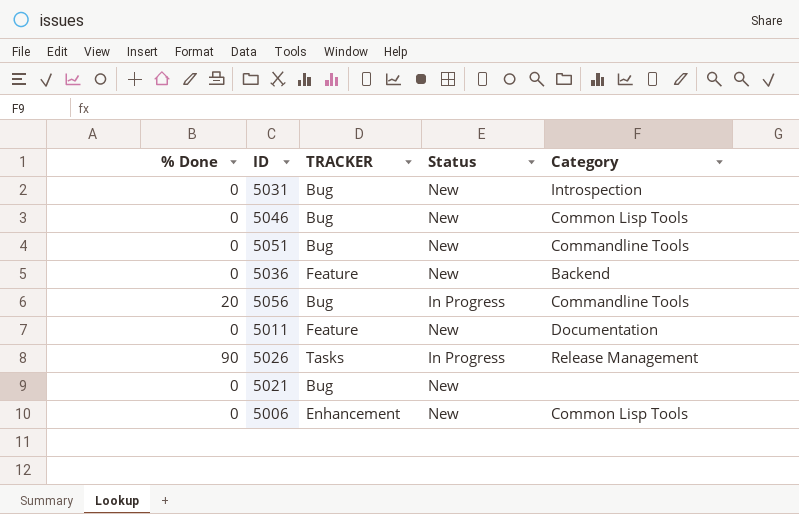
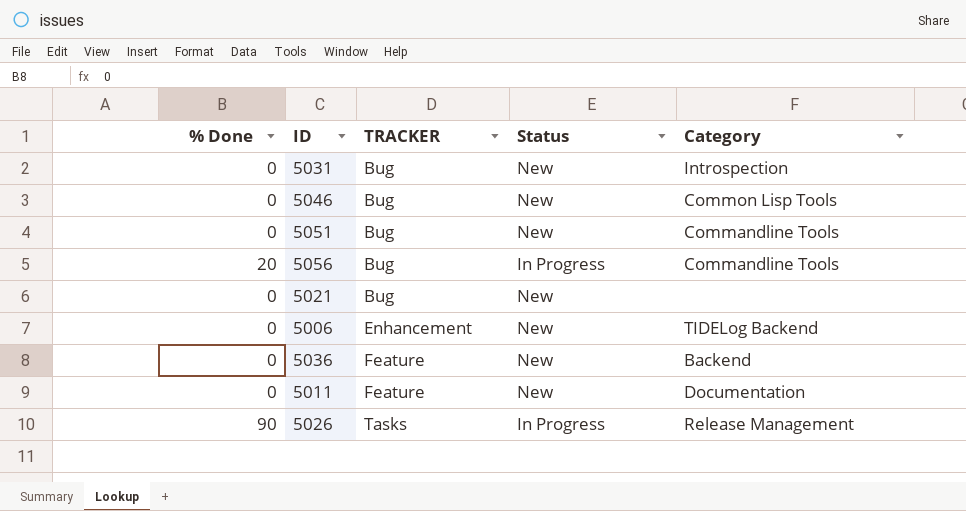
row order: none -> TRACKER ascending
5006 | Category: Common Lisp Tools -> TIDELog Backend

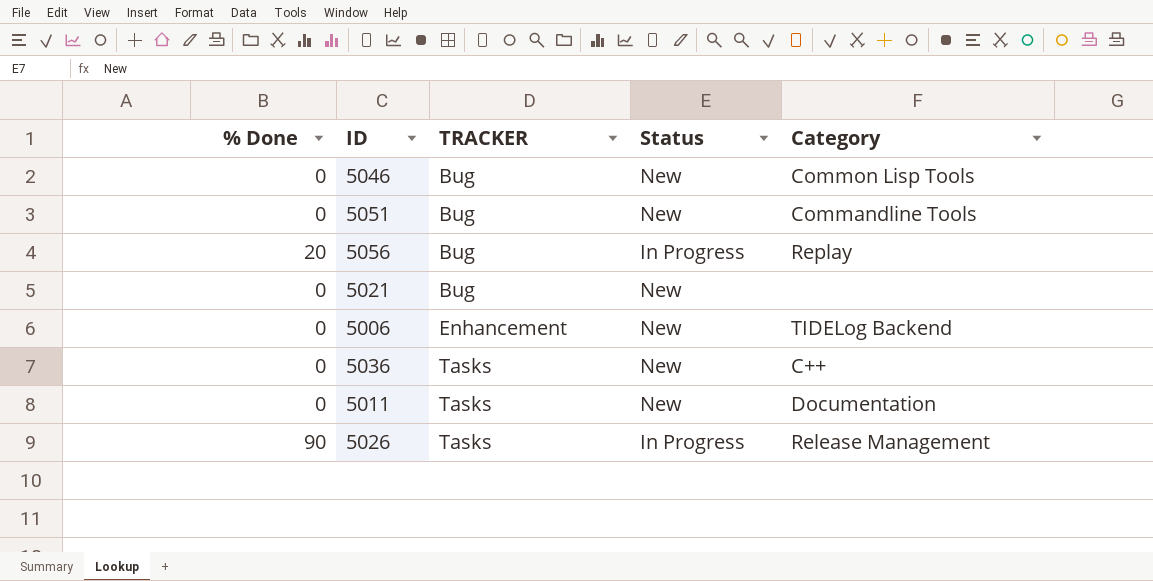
row 5031: 0 | Bug | New | Introspection -> none
5056 | Category: Commandline Tools -> Replay
5036 | TRACKER: Feature -> Tasks
5036 | Category: Backend -> C++
5011 | TRACKER: Feature -> Tasks

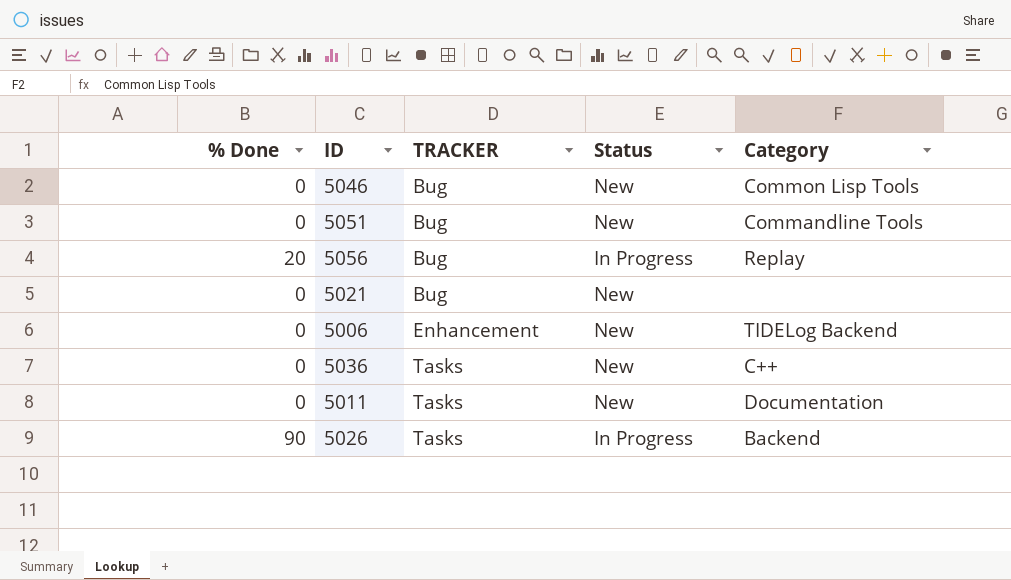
5026 | Category: Release Management -> Backend

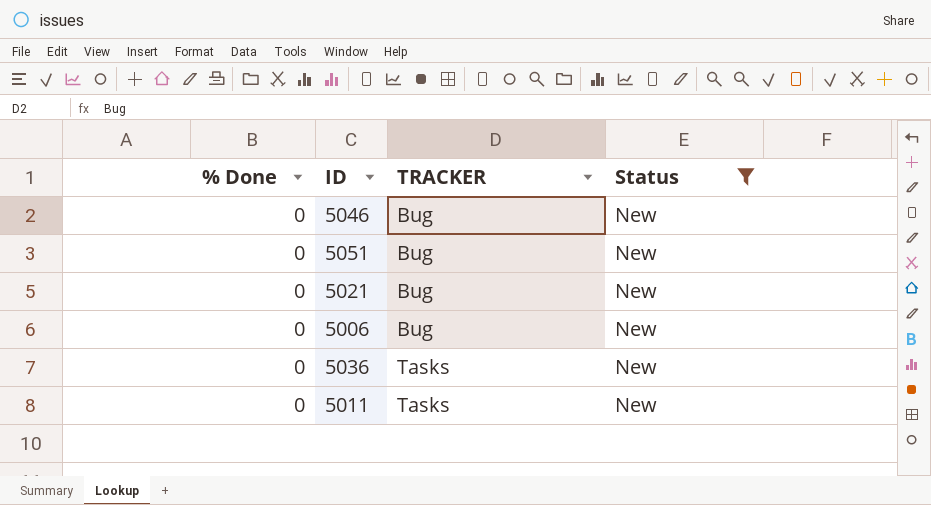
filter: none -> Status = New
column Category | position: 5 -> none
5006 | TRACKER: Enhancement -> Bug

